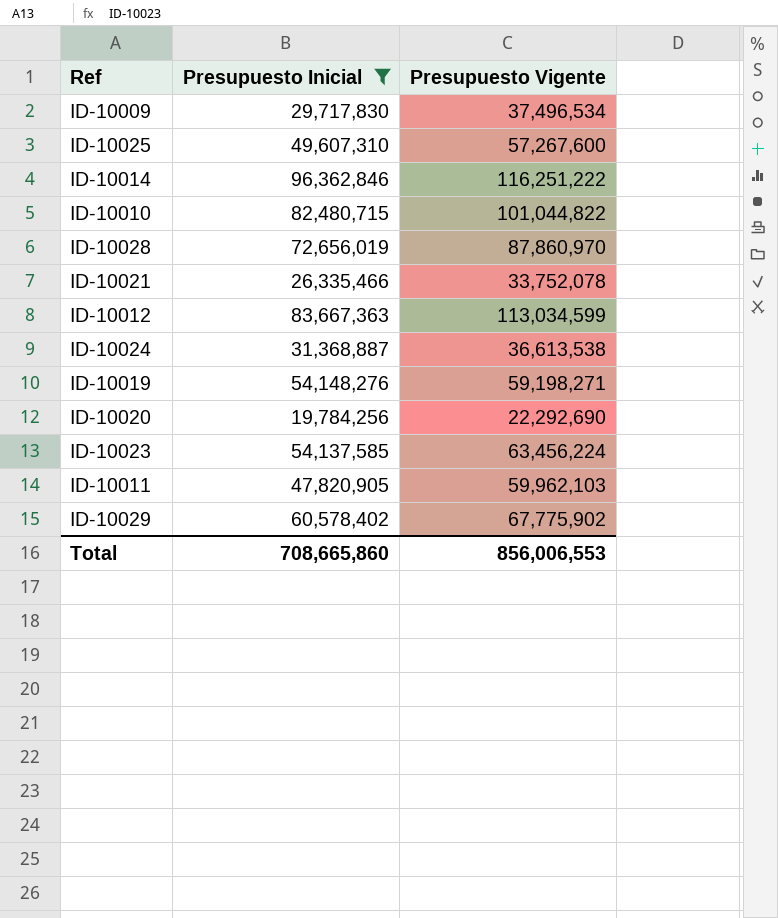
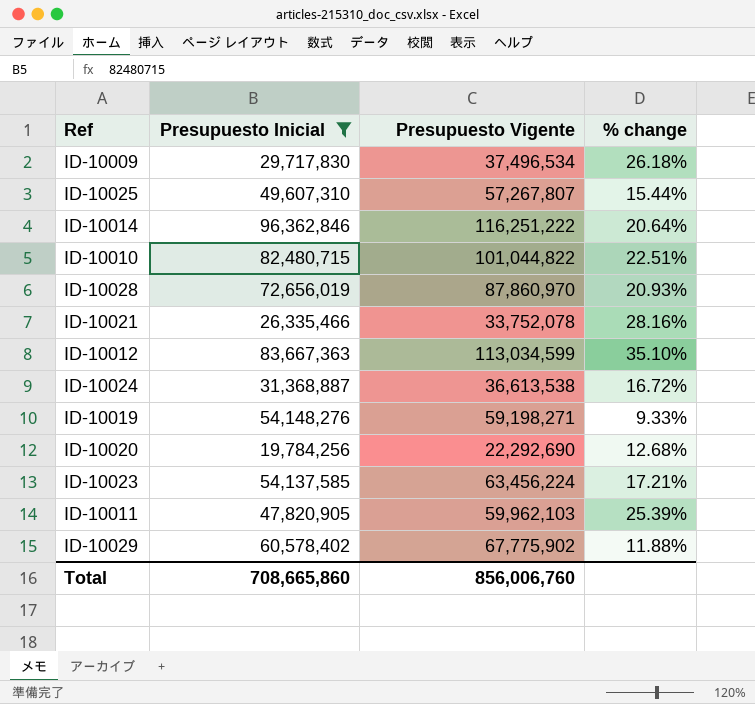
column % change | formula: none -> ([Presupuesto Vigente] - [Presupuesto Inicial]) / [Presupuesto Inicial]
ID-10025 | Presupuesto Vigente: 57,267,600 -> 57,267,807
Total | Presupuesto Vigente: 856,006,553 -> 856,006,760

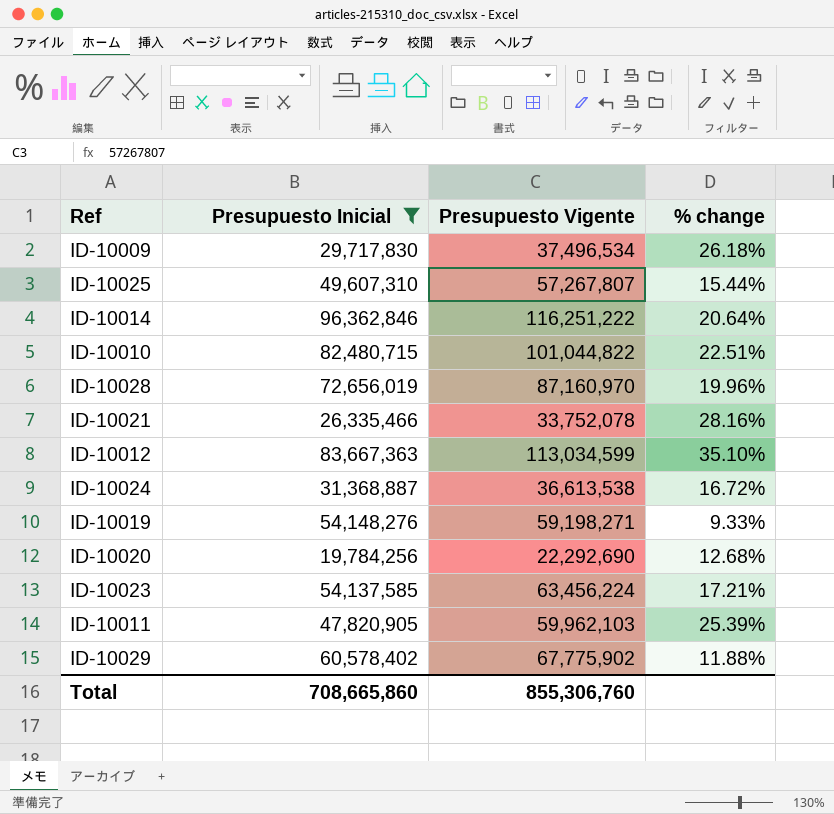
ID-10028 | Presupuesto Vigente: 87,860,970 -> 87,160,970
ID-10028 | % change: 20.93% -> 19.96%
Total | Presupuesto Vigente: 856,006,760 -> 855,306,760

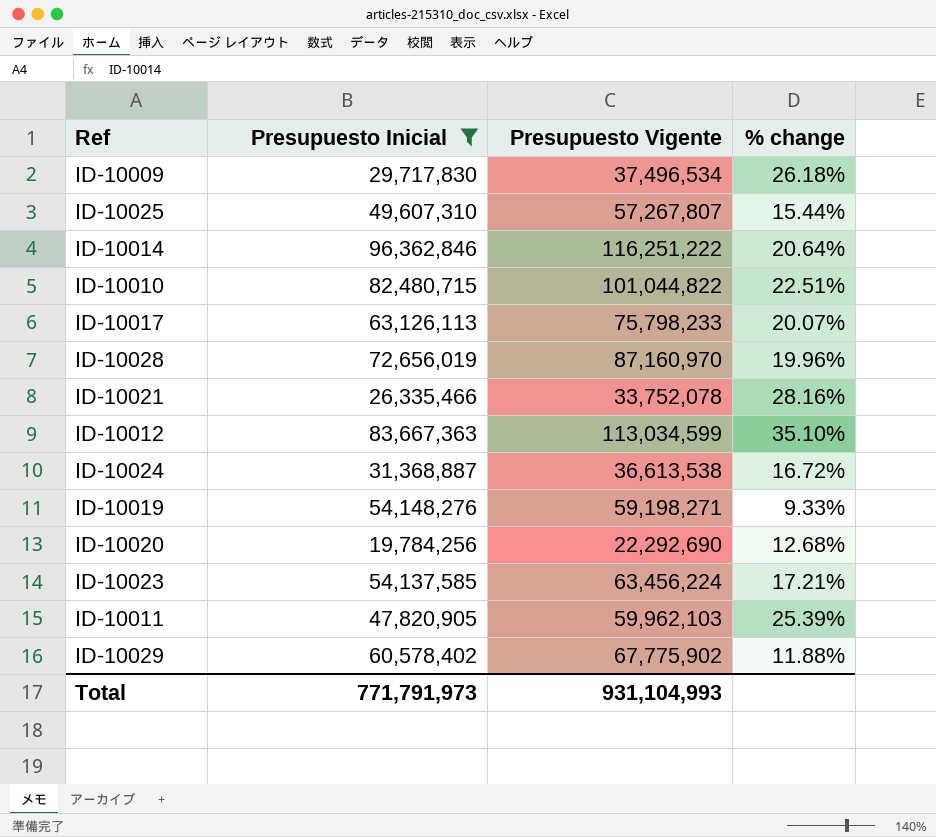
row ID-10017: none -> 63,126,113 | 75,798,233 | 20.07%
Total | Presupuesto Inicial: 708,665,860 -> 771,791,973
Total | Presupuesto Vigente: 855,306,760 -> 931,104,993

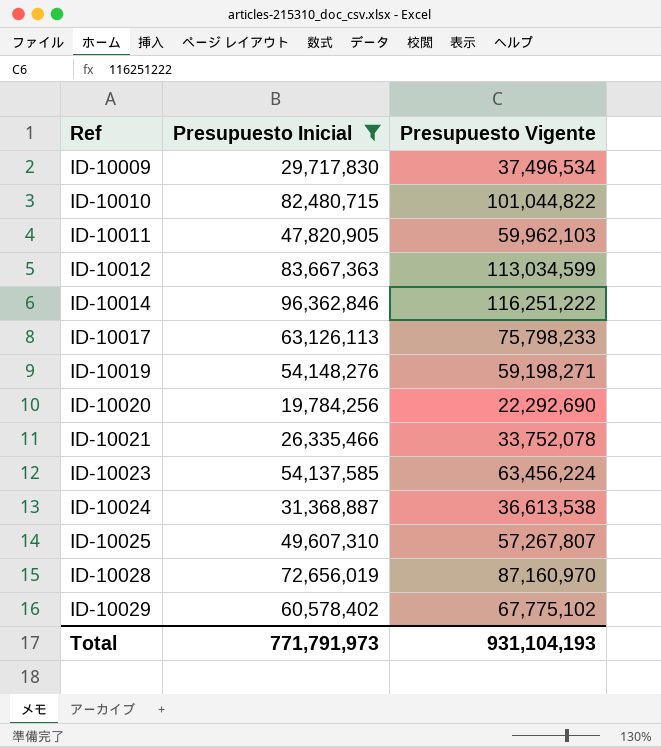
row order: none -> Ref ascending
column % change | formula: ([Presupuesto Vigente] - [Presupuesto Inicial]) / [Presupuesto Inicial] -> none
ID-10029 | Presupuesto Vigente: 67,775,902 -> 67,775,102
Total | Presupuesto Vigente: 931,104,993 -> 931,104,193

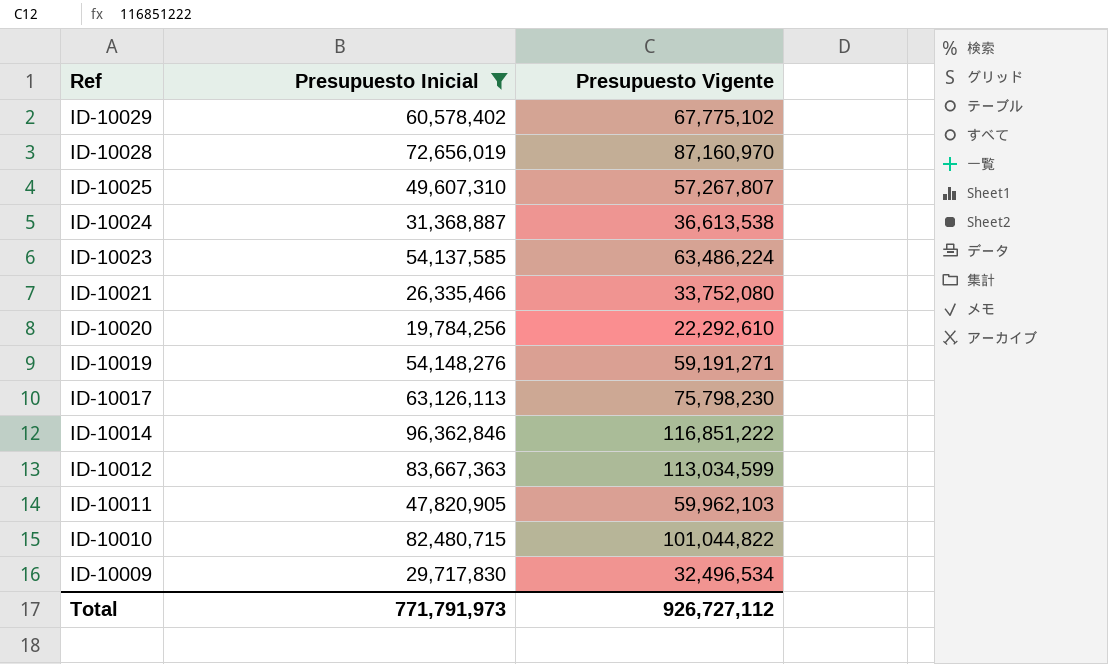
row order: Ref ascending -> Ref descending
ID-10023 | Presupuesto Vigente: 63,456,224 -> 63,486,224
ID-10021 | Presupuesto Vigente: 33,752,078 -> 33,752,080
ID-10020 | Presupuesto Vigente: 22,292,690 -> 22,292,610
ID-10019 | Presupuesto Vigente: 59,198,271 -> 59,191,271
ID-10017 | Presupuesto Vigente: 75,798,233 -> 75,798,230
ID-10014 | Presupuesto Vigente: 116,251,222 -> 116,851,222
ID-10009 | Presupuesto Vigente: 37,496,534 -> 32,496,534
Total | Presupuesto Vigente: 931,104,193 -> 926,727,112

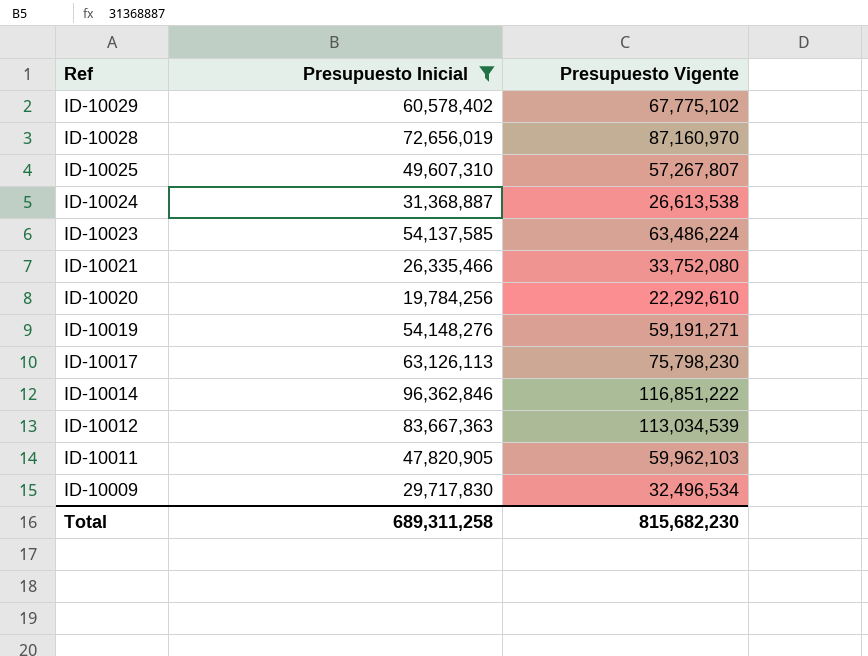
row ID-10010: 82,480,715 | 101,044,822 -> none
ID-10024 | Presupuesto Vigente: 36,613,538 -> 26,613,538
ID-10012 | Presupuesto Vigente: 113,034,599 -> 113,034,539
Total | Presupuesto Inicial: 771,791,973 -> 689,311,258
Total | Presupuesto Vigente: 926,727,112 -> 815,682,230

